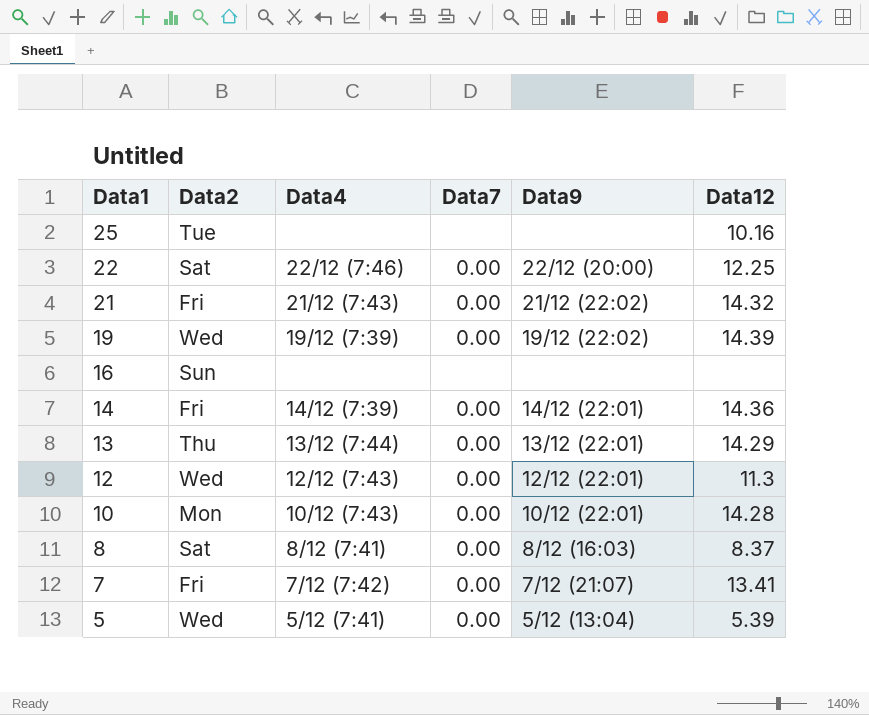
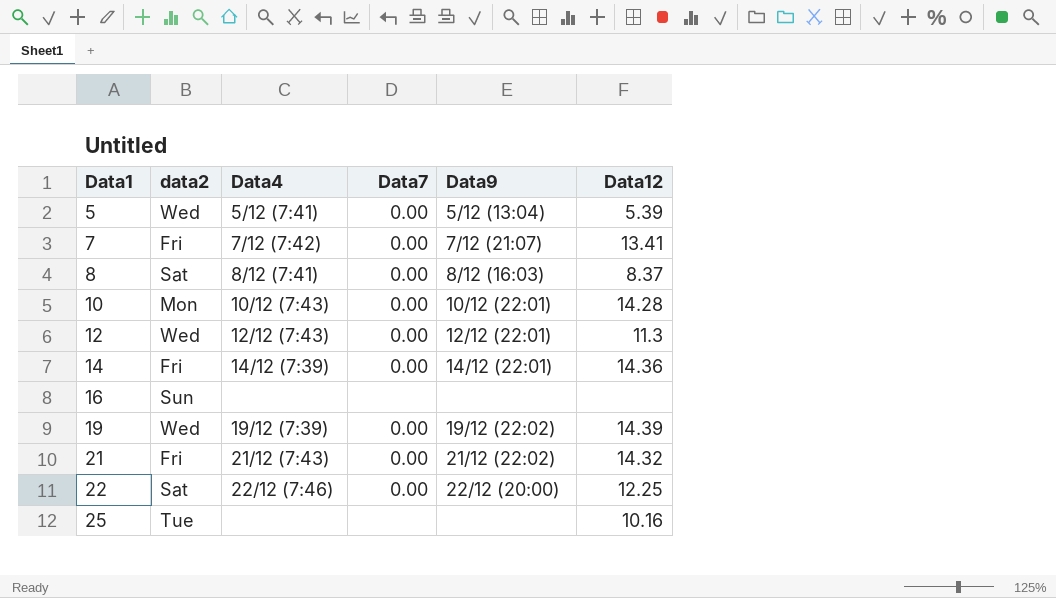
row order: Data1 descending -> Data1 ascending
column name: Data2 -> data2
row 13: Thu | 13/12 (7:44) | 0.00 | 13/12 (22:01) | 14.29 -> none

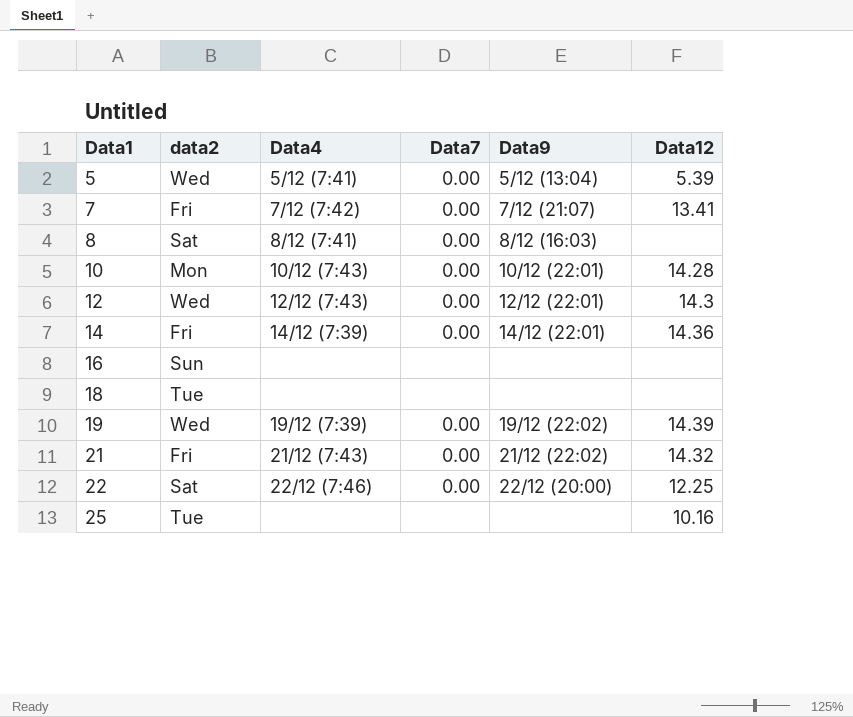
8 | Data12: 8.37 -> none
12 | Data12: 11.3 -> 14.3
row 18: none -> Tue | none | none | none | none

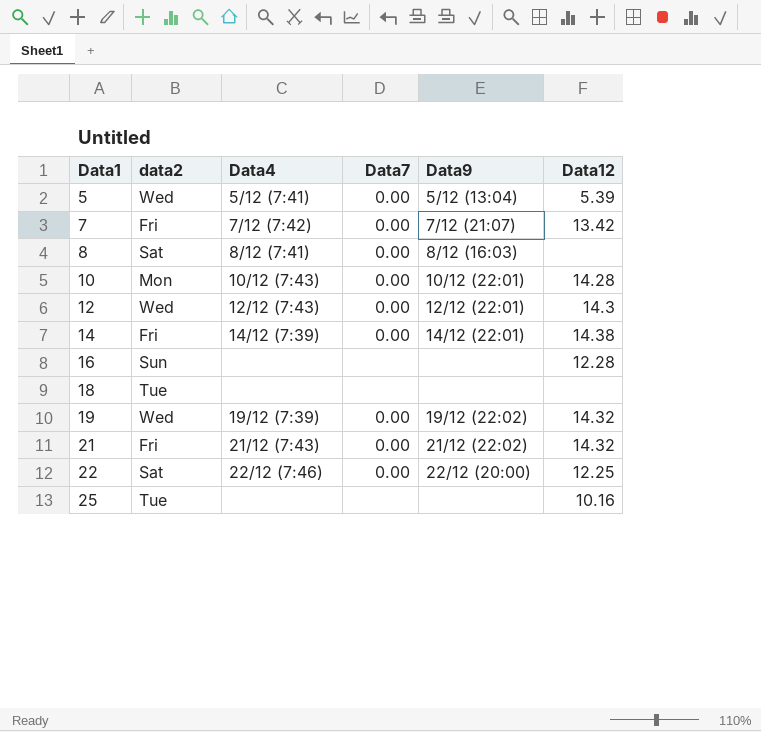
7 | Data12: 13.41 -> 13.42
14 | Data12: 14.36 -> 14.38
16 | Data12: none -> 12.28
19 | Data12: 14.39 -> 14.32

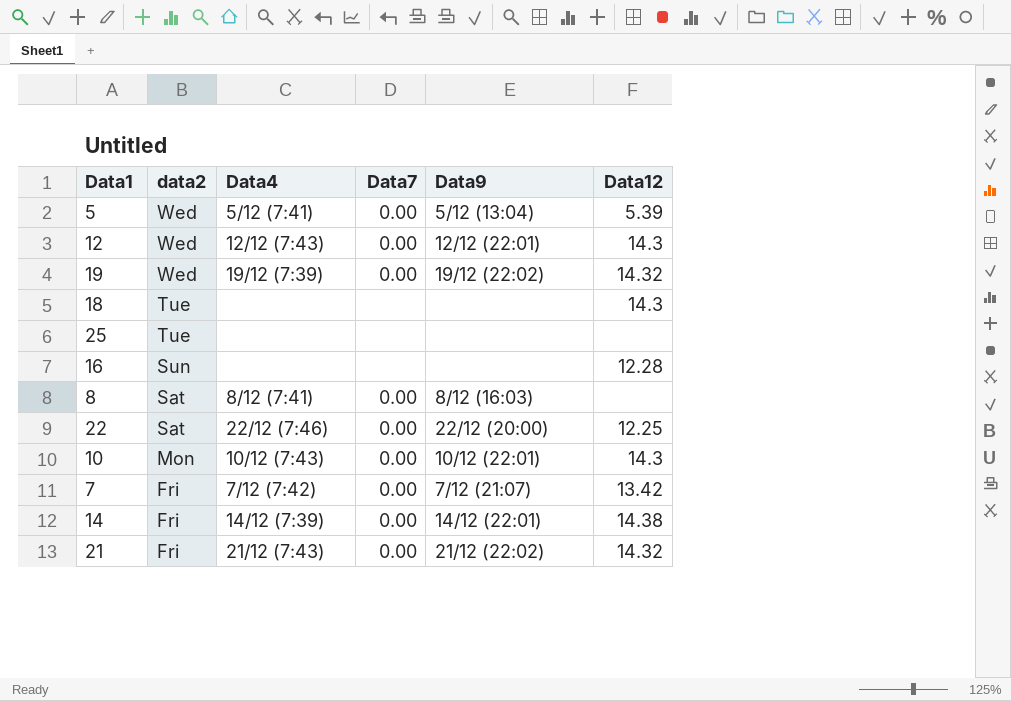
row order: Data1 ascending -> data2 descending
18 | Data12: none -> 14.3
25 | Data12: 10.16 -> none
10 | Data12: 14.28 -> 14.3

